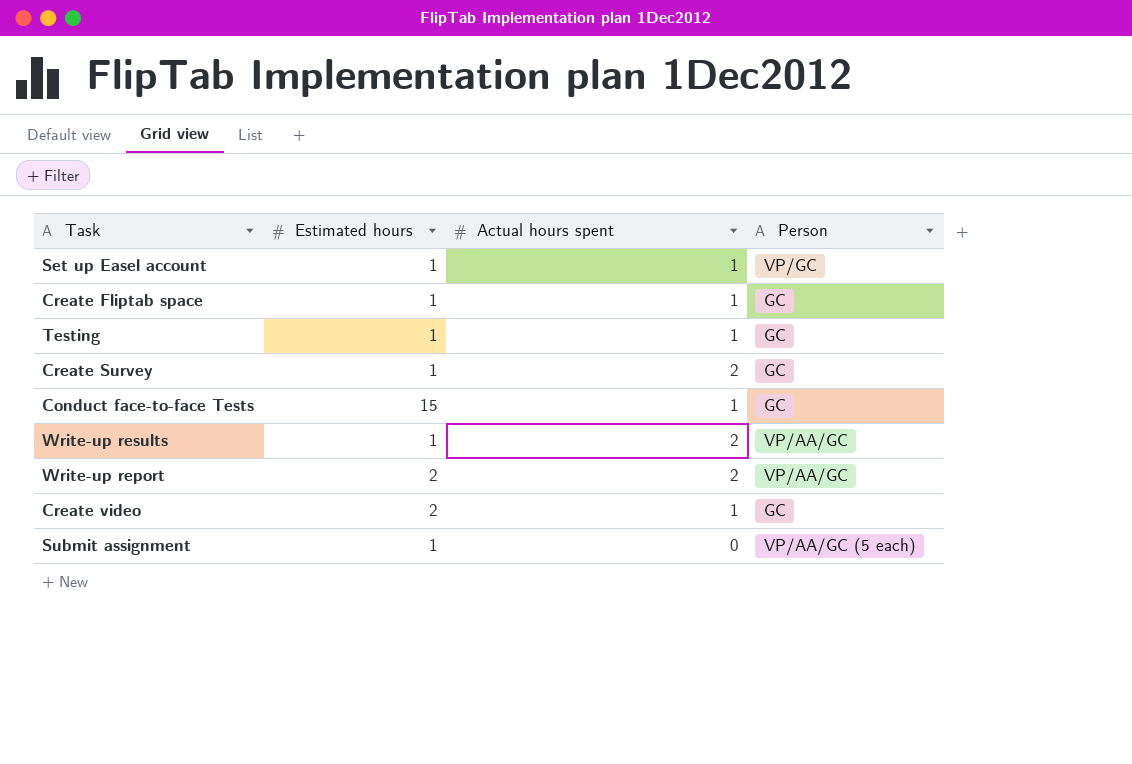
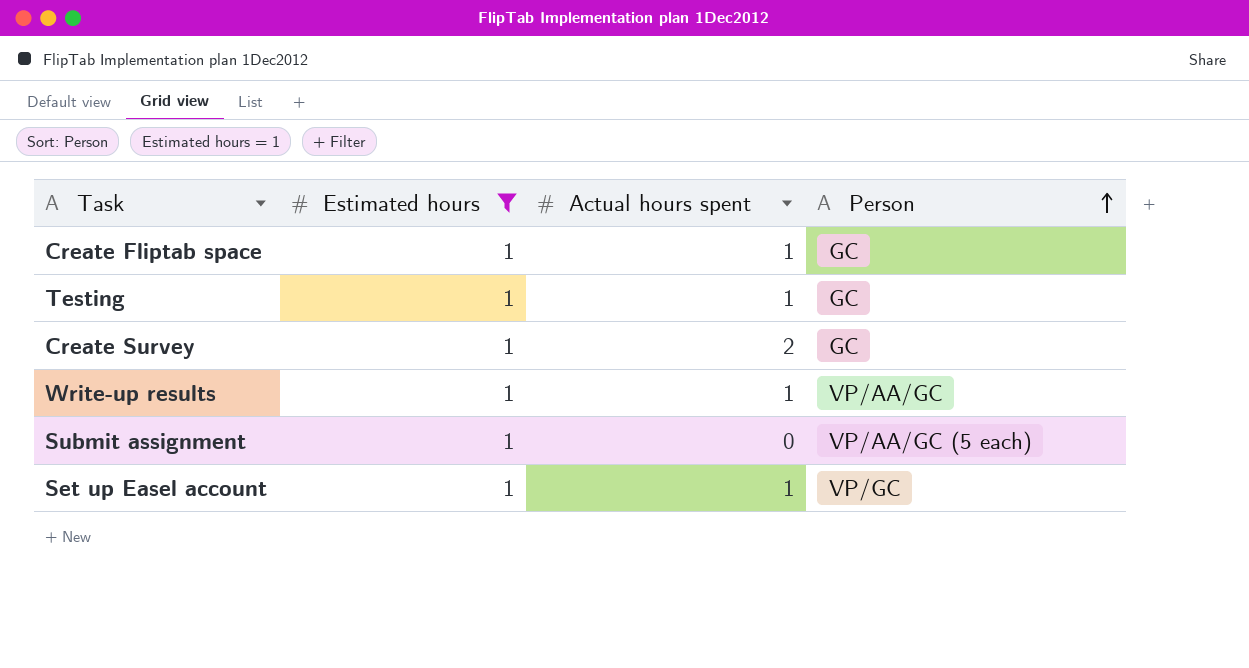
filter: none -> Estimated hours = 1
row order: none -> Person ascending
Write-up results | Actual hours spent: 2 -> 1

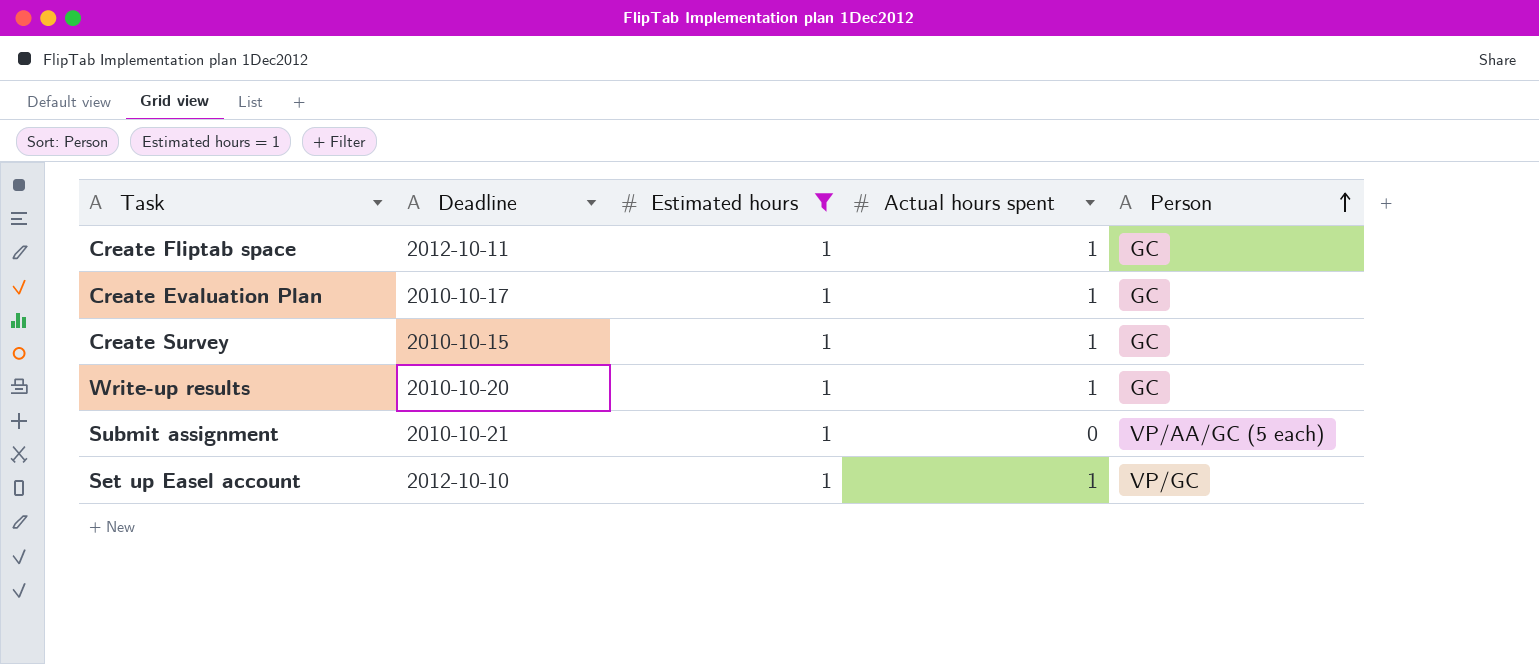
column Deadline | position: none -> 2
row Testing: 1 | 1 | GC -> none
row Create Evaluation Plan: none -> 2010-10-17 | 1 | 1 | GC
Create Survey | Actual hours spent: 2 -> 1
Write-up results | Person: VP/AA/GC -> GC

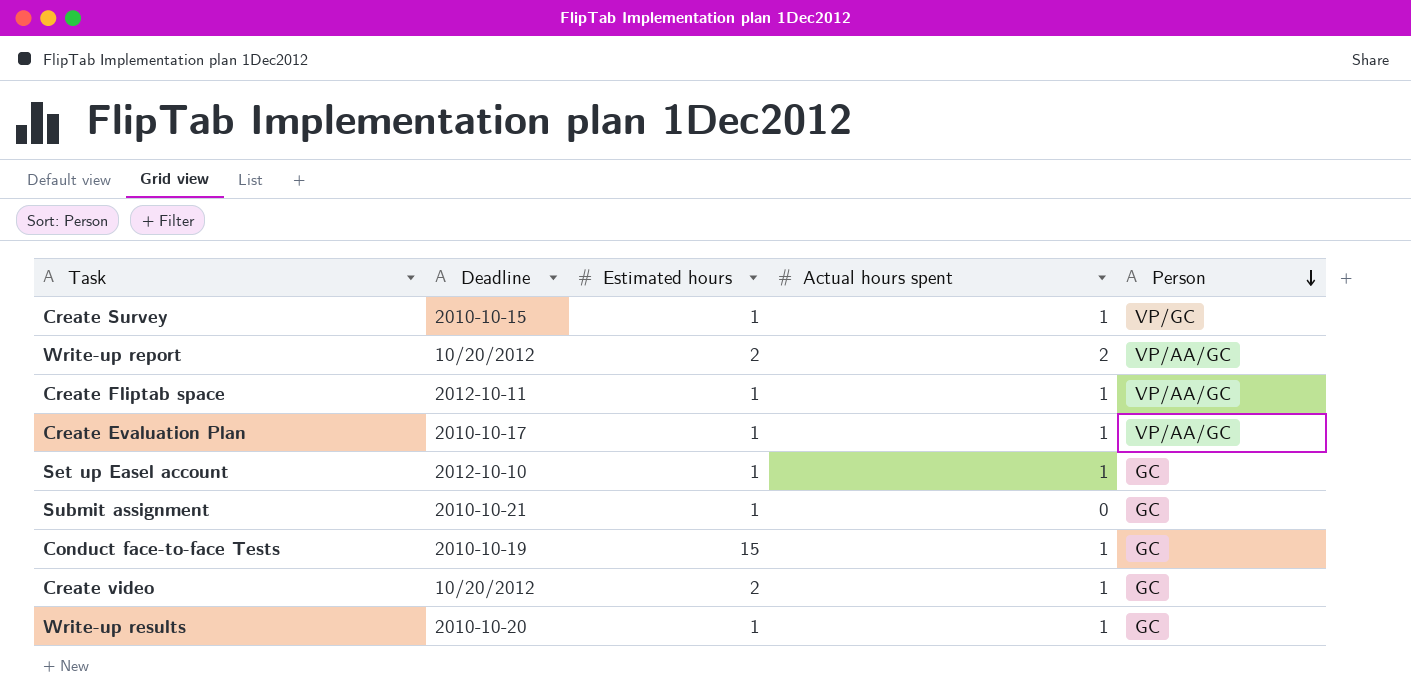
filter: Estimated hours = 1 -> none
row order: Person ascending -> Person descending
Create Survey | Person: GC -> VP/GC
Create Fliptab space | Person: GC -> VP/AA/GC
Create Evaluation Plan | Person: GC -> VP/AA/GC
Set up Easel account | Person: VP/GC -> GC
Submit assignment | Person: VP/AA/GC (5 each) -> GC

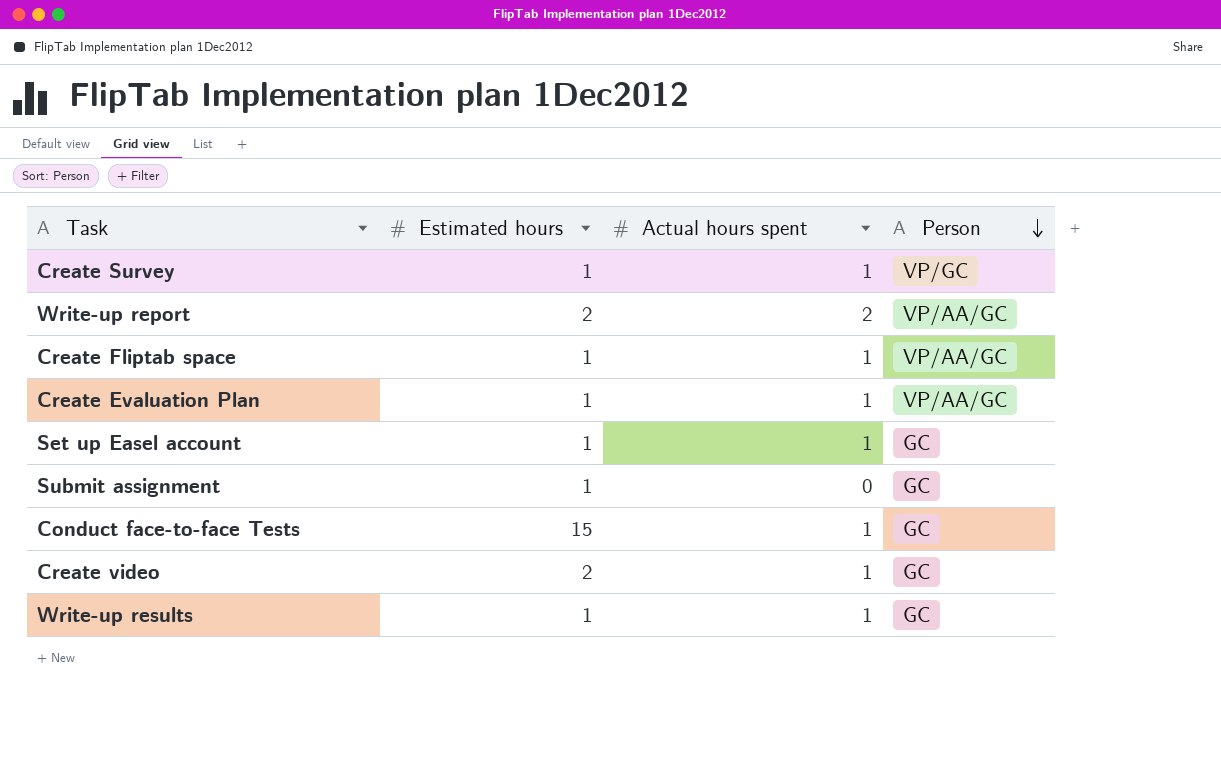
column Deadline | position: 2 -> none

